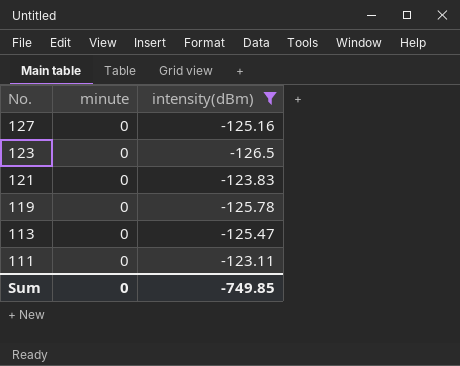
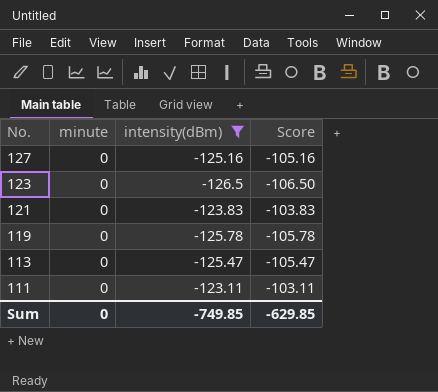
column Score | formula: none -> [intensity(dBm)] + 20

